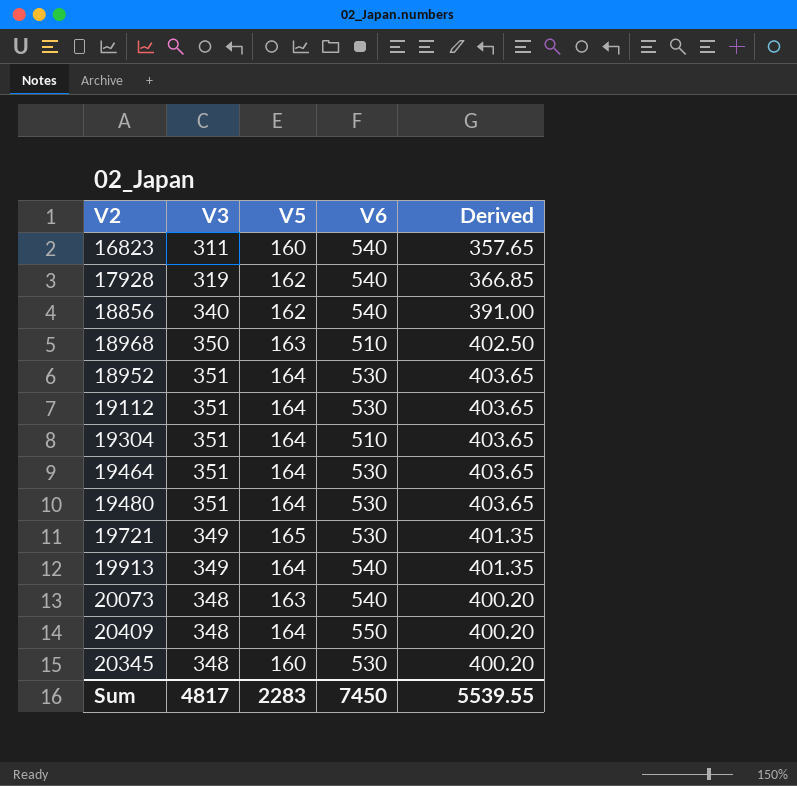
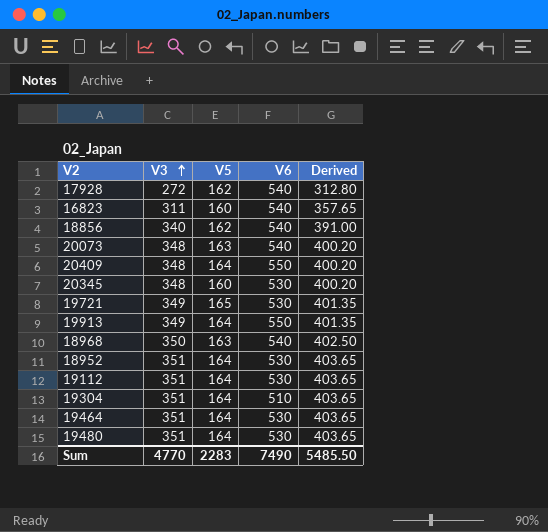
row order: none -> V3 ascending
17928 | V3: 319 -> 272
17928 | Derived: 366.85 -> 312.80
19913 | V6: 540 -> 550
18968 | V6: 510 -> 540
Sum | V3: 4817 -> 4770
Sum | V6: 7450 -> 7490
Sum | Derived: 5539.55 -> 5485.50

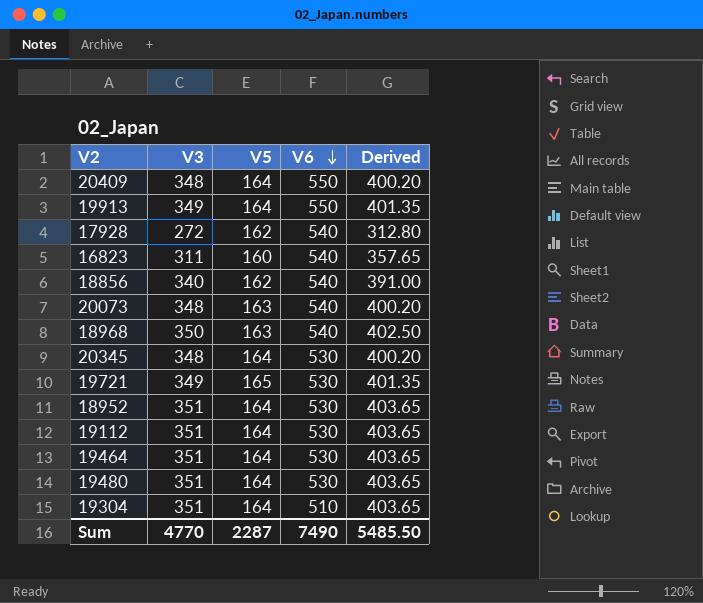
row order: V3 ascending -> V6 descending
20345 | V5: 160 -> 164
Sum | V5: 2283 -> 2287

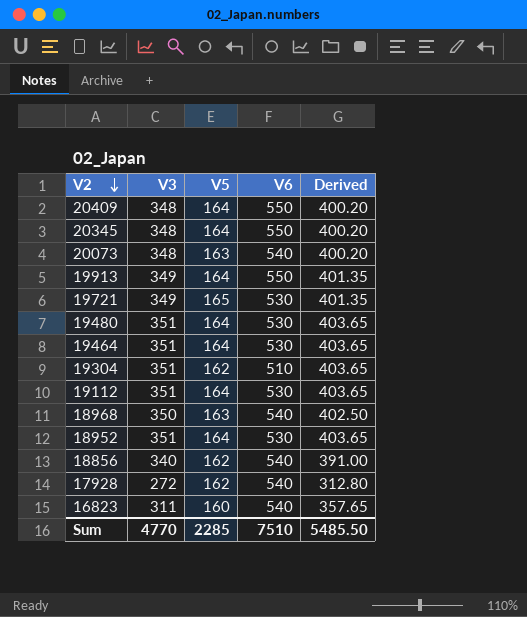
row order: V6 descending -> V2 descending
20345 | V6: 530 -> 550
19304 | V5: 164 -> 162
Sum | V5: 2287 -> 2285
Sum | V6: 7490 -> 7510

